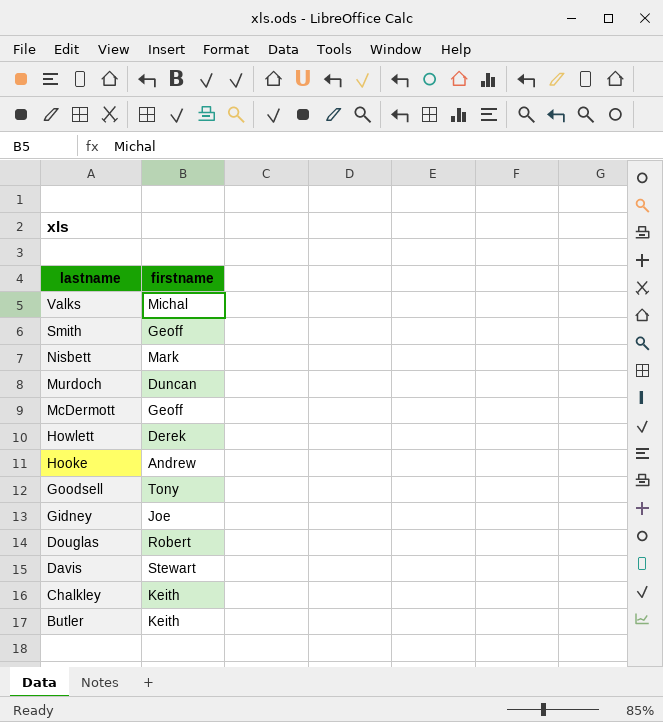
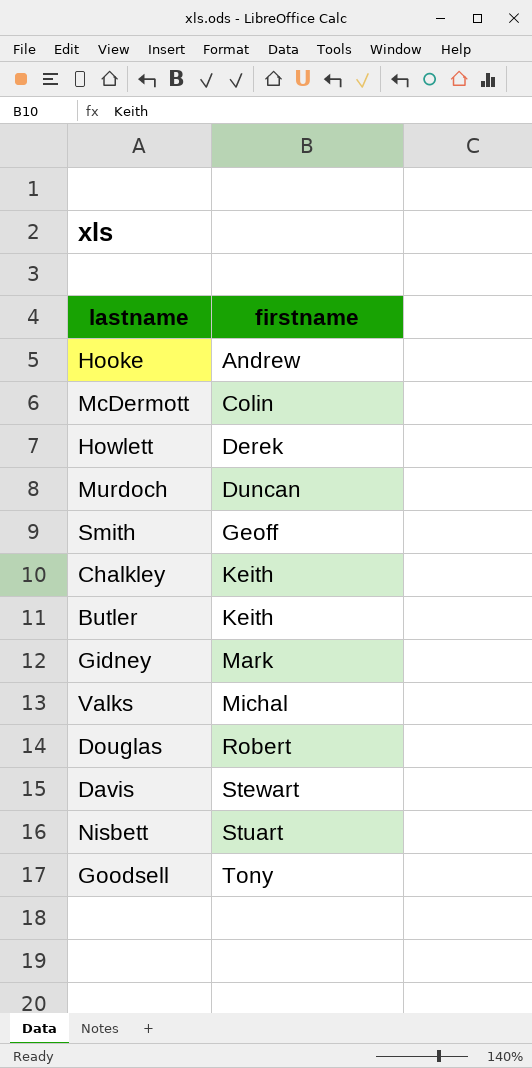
row order: lastname descending -> firstname ascending
McDermott | firstname: Geoff -> Colin
Gidney | firstname: Joe -> Mark
Nisbett | firstname: Mark -> Stuart

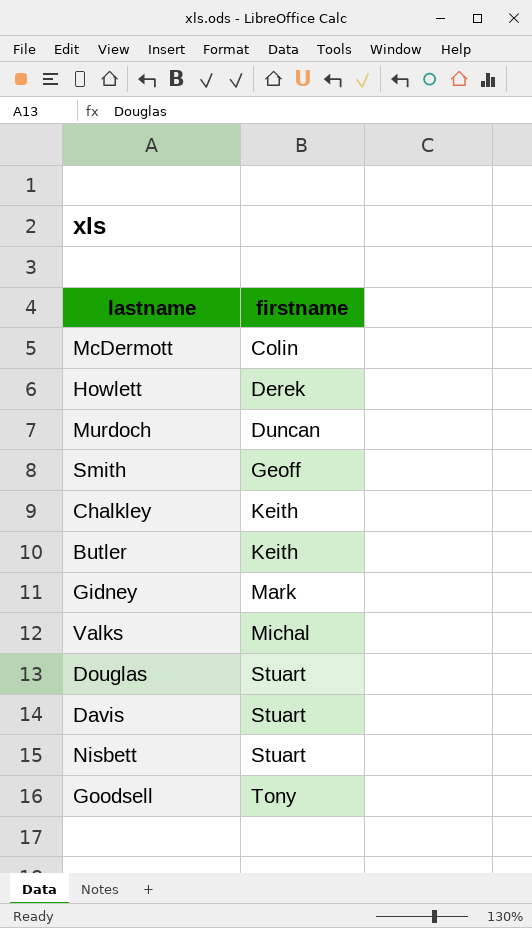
row Hooke: Andrew -> none
Douglas | firstname: Robert -> Stuart
Davis | firstname: Stewart -> Stuart

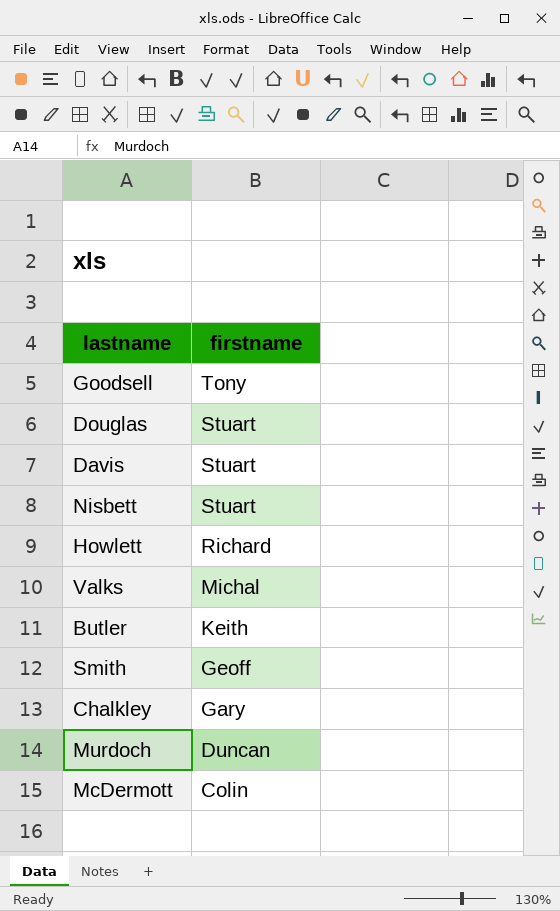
row order: firstname ascending -> firstname descending
row Gidney: Mark -> none
Howlett | firstname: Derek -> Richard
Chalkley | firstname: Keith -> Gary

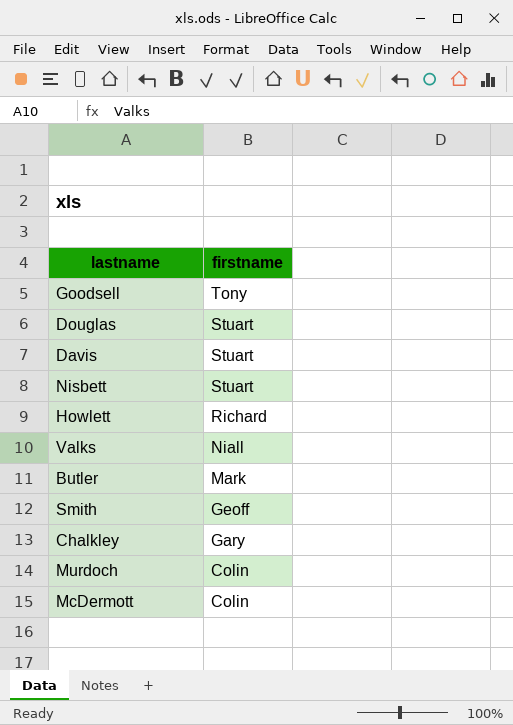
Valks | firstname: Michal -> Niall
Butler | firstname: Keith -> Mark
Murdoch | firstname: Duncan -> Colin

